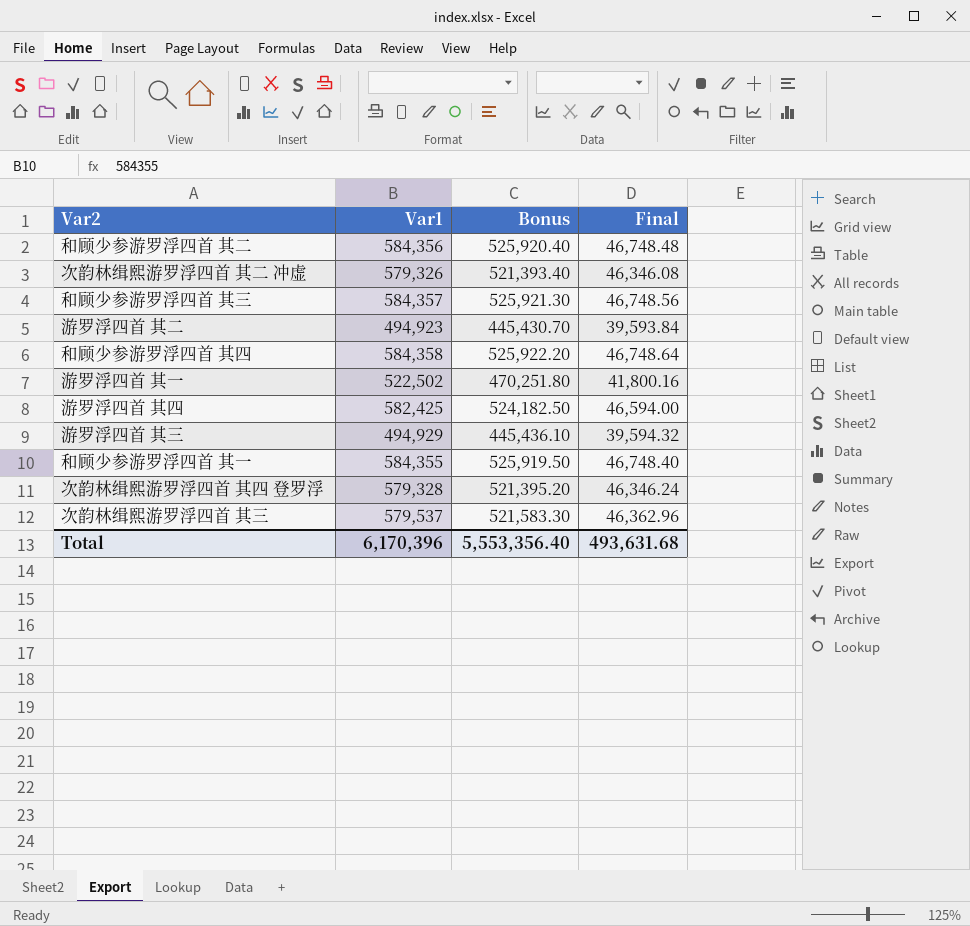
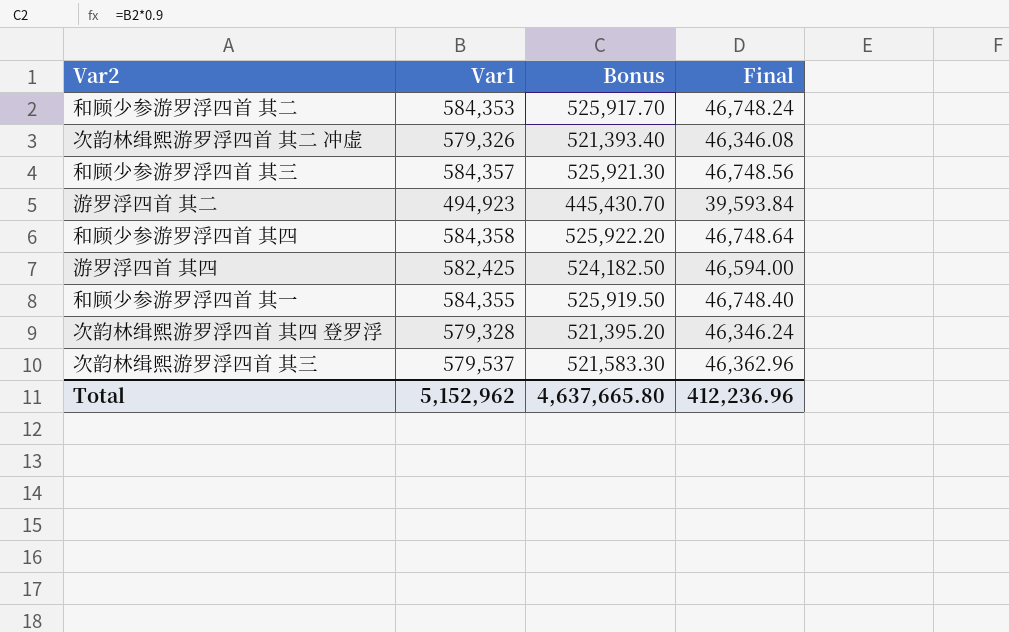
row 游罗浮四首 其一: 522,502 | 470,251.80 | 41,800.16 -> none
row 游罗浮四首 其三: 494,929 | 445,436.10 | 39,594.32 -> none
和顾少参游罗浮四首 其二 | Var1: 584,356 -> 584,353
和顾少参游罗浮四首 其二 | Bonus: 525,920.40 -> 525,917.70
和顾少参游罗浮四首 其二 | Final: 46,748.48 -> 46,748.24
Total | Var1: 6,170,396 -> 5,152,962
Total | Bonus: 5,553,356.40 -> 4,637,665.80
Total | Final: 493,631.68 -> 412,236.96

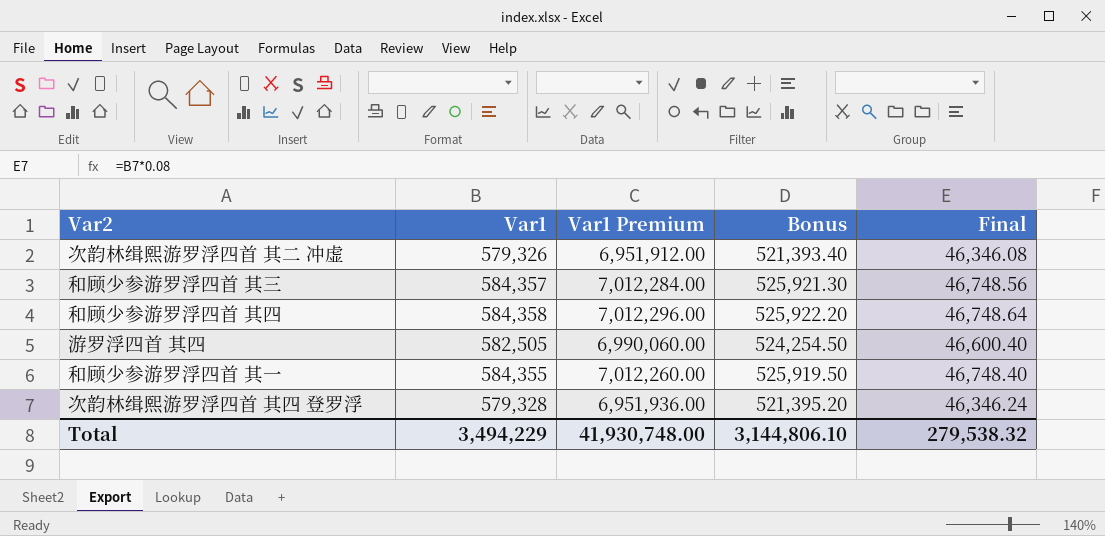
column Var1 Premium | formula: none -> [Var1] * 12
row 和顾少参游罗浮四首 其二: 584,353 | 525,917.70 | 46,748.24 -> none
row 游罗浮四首 其二: 494,923 | 445,430.70 | 39,593.84 -> none
row 次韵林缉熙游罗浮四首 其三: 579,537 | 521,583.30 | 46,362.96 -> none
游罗浮四首 其四 | Var1: 582,425 -> 582,505
游罗浮四首 其四 | Bonus: 524,182.50 -> 524,254.50
游罗浮四首 其四 | Final: 46,594.00 -> 46,600.40
Total | Var1: 5,152,962 -> 3,494,229
Total | Bonus: 4,637,665.80 -> 3,144,806.10
Total | Final: 412,236.96 -> 279,538.32

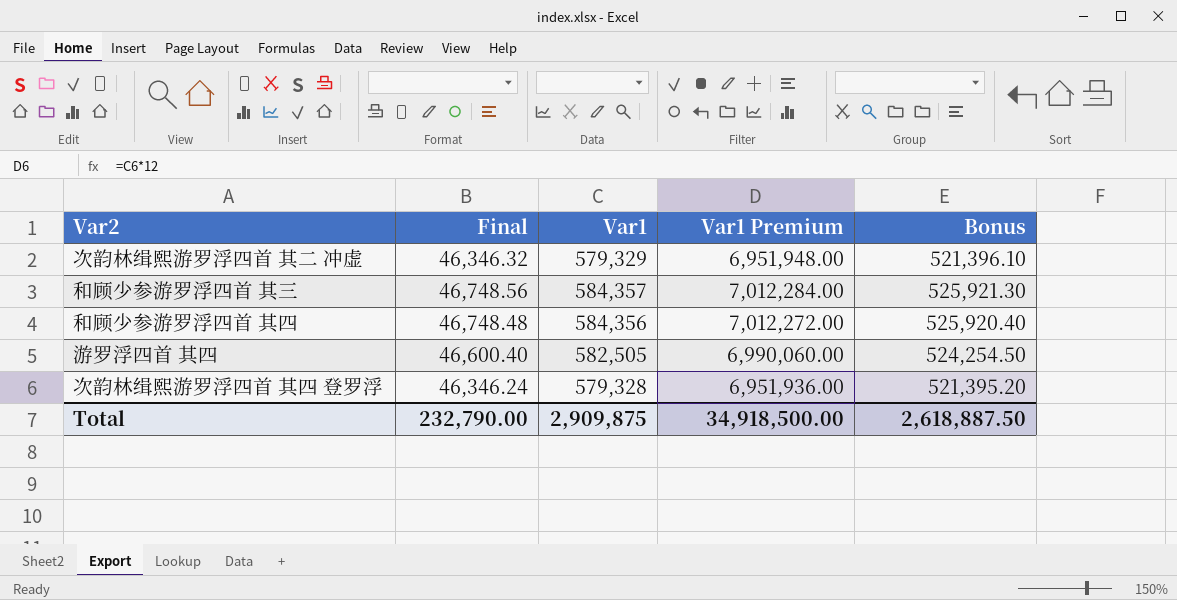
column Final | position: 5 -> 2
row 和顾少参游罗浮四首 其一: 584,355 | 7,012,260.00 | 525,919.50 | 46,748.40 -> none
次韵林缉熙游罗浮四首 其二 冲虚 | Final: 46,346.08 -> 46,346.32
次韵林缉熙游罗浮四首 其二 冲虚 | Var1: 579,326 -> 579,329
次韵林缉熙游罗浮四首 其二 冲虚 | Var1 Premium: 6,951,912.00 -> 6,951,948.00
次韵林缉熙游罗浮四首 其二 冲虚 | Bonus: 521,393.40 -> 521,396.10
和顾少参游罗浮四首 其四 | Final: 46,748.64 -> 46,748.48
和顾少参游罗浮四首 其四 | Var1: 584,358 -> 584,356
和顾少参游罗浮四首 其四 | Var1 Premium: 7,012,296.00 -> 7,012,272.00
和顾少参游罗浮四首 其四 | Bonus: 525,922.20 -> 525,920.40
Total | Final: 279,538.32 -> 232,790.00
Total | Var1: 3,494,229 -> 2,909,875
Total | Var1 Premium: 41,930,748.00 -> 34,918,500.00
Total | Bonus: 3,144,806.10 -> 2,618,887.50

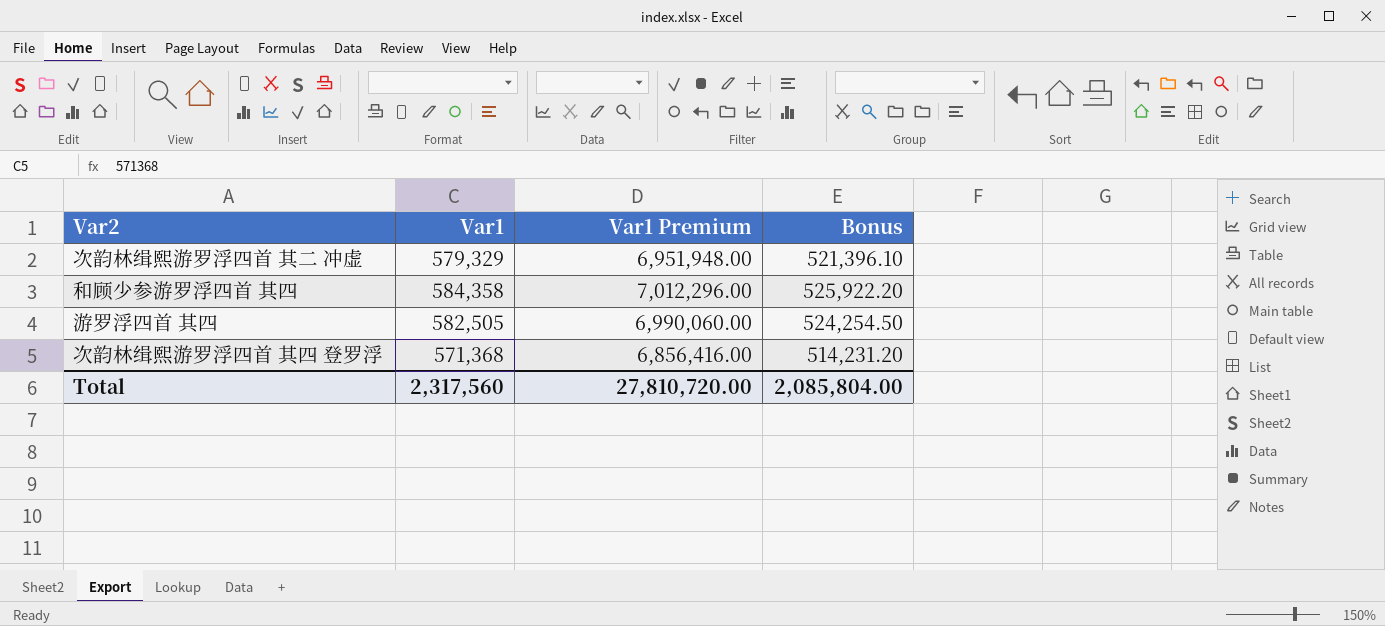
column Final | formula: [Var1] * 0.08 -> none
row 和顾少参游罗浮四首 其三: 46,748.56 | 584,357 | 7,012,284.00 | 525,921.30 -> none
和顾少参游罗浮四首 其四 | Var1: 584,356 -> 584,358
和顾少参游罗浮四首 其四 | Var1 Premium: 7,012,272.00 -> 7,012,296.00
和顾少参游罗浮四首 其四 | Bonus: 525,920.40 -> 525,922.20
次韵林缉熙游罗浮四首 其四 登罗浮 | Var1: 579,328 -> 571,368
次韵林缉熙游罗浮四首 其四 登罗浮 | Var1 Premium: 6,951,936.00 -> 6,856,416.00
次韵林缉熙游罗浮四首 其四 登罗浮 | Bonus: 521,395.20 -> 514,231.20
Total | Var1: 2,909,875 -> 2,317,560
Total | Var1 Premium: 34,918,500.00 -> 27,810,720.00
Total | Bonus: 2,618,887.50 -> 2,085,804.00

